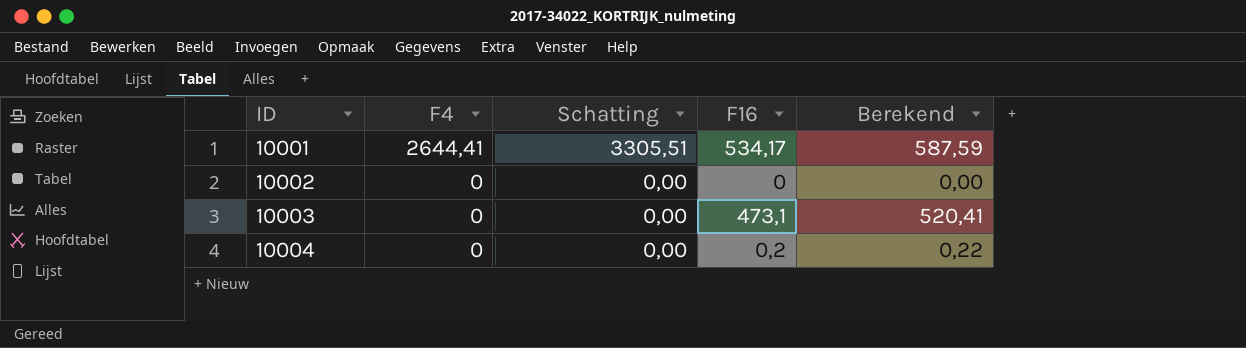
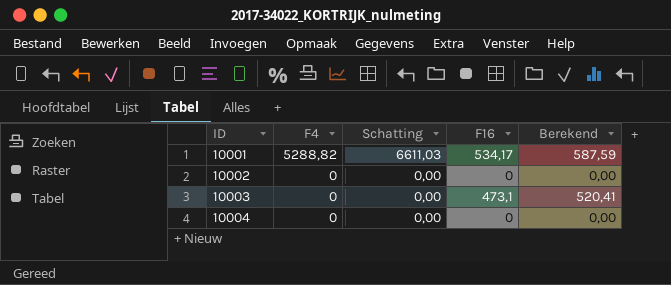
10001 | F4: 2644,41 -> 5288,82
10001 | Schatting: 3305,51 -> 6611,03
10004 | F16: 0,2 -> 0
10004 | Berekend: 0,22 -> 0,00

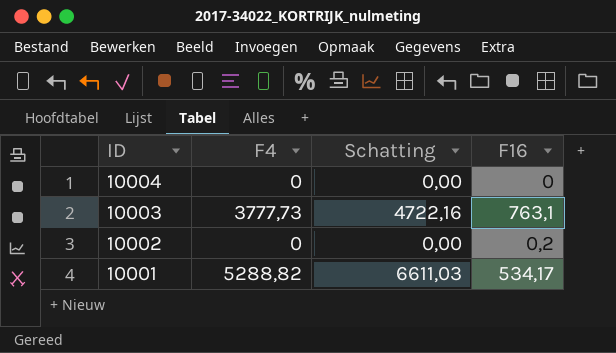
row order: ID ascending -> ID descending
column Berekend | formula: [F16] * 1,1 -> none
10003 | F4: 0 -> 3777,73
10003 | Schatting: 0,00 -> 4722,16
10003 | F16: 473,1 -> 763,1
10002 | F16: 0 -> 0,2

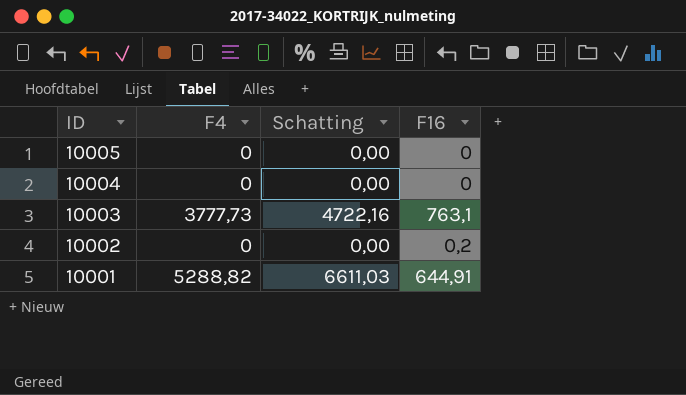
row 10005: none -> 0 | 0,00 | 0
10001 | F16: 534,17 -> 644,91

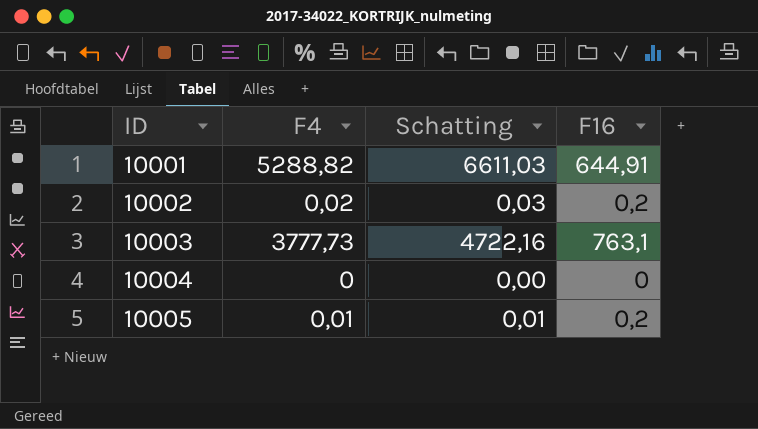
row order: ID descending -> ID ascending
10002 | F4: 0 -> 0,02
10002 | Schatting: 0,00 -> 0,03
10005 | F4: 0 -> 0,01
10005 | Schatting: 0,00 -> 0,01
10005 | F16: 0 -> 0,2

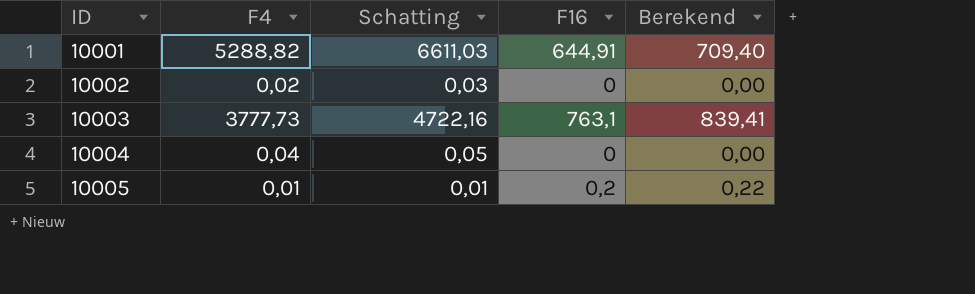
column Berekend | formula: none -> [F16] * 1,1
10002 | F16: 0,2 -> 0
10004 | F4: 0 -> 0,04
10004 | Schatting: 0,00 -> 0,05

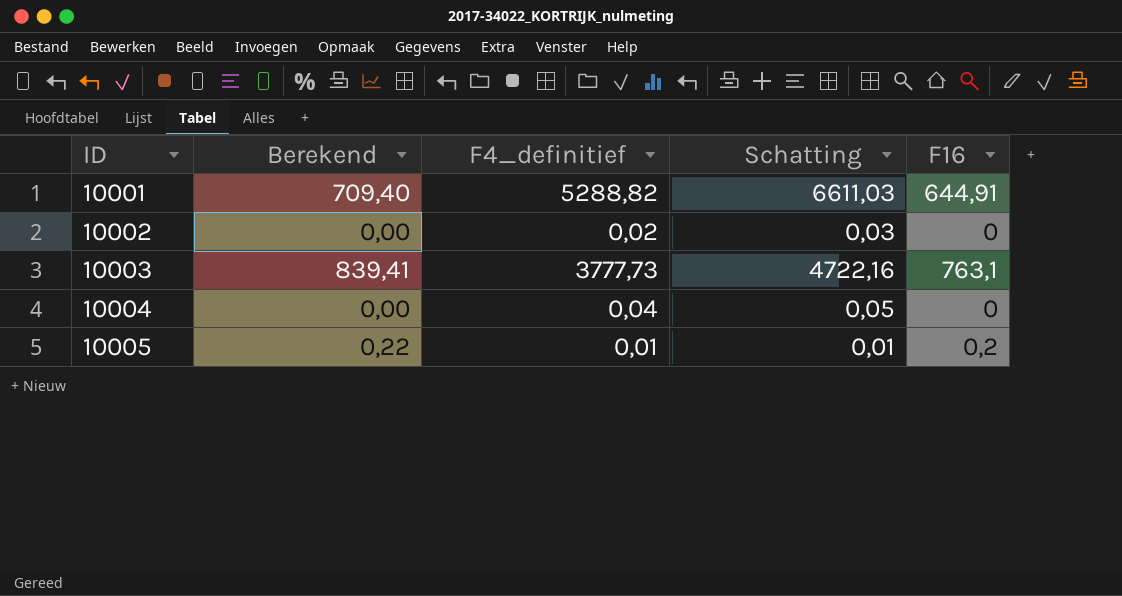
column Berekend | position: 5 -> 2
column name: F4 -> F4_definitief

